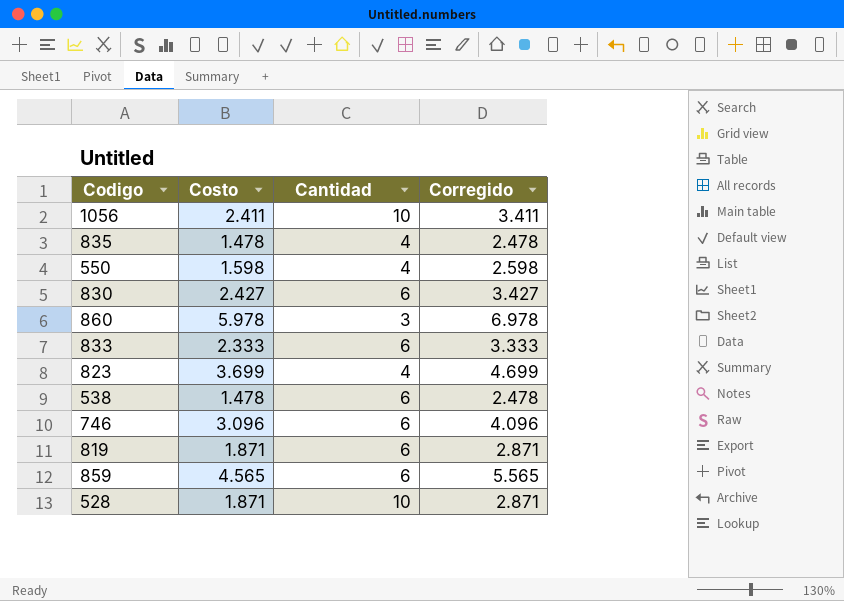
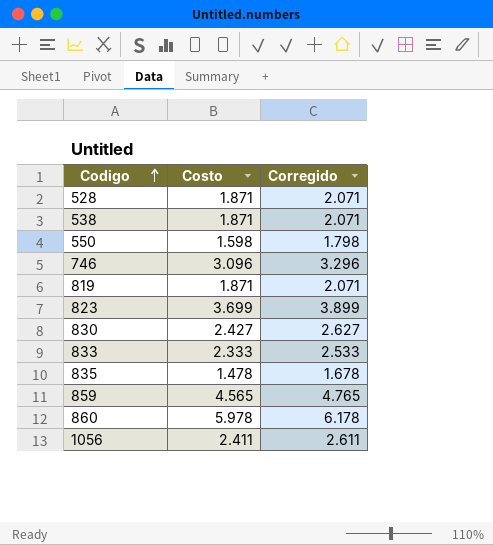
row order: none -> Codigo ascending
column Cantidad | position: 3 -> none
column Corregido | formula: [Costo] + 1000 -> [Costo] + 200
538 | Costo: 1.478 -> 1.871

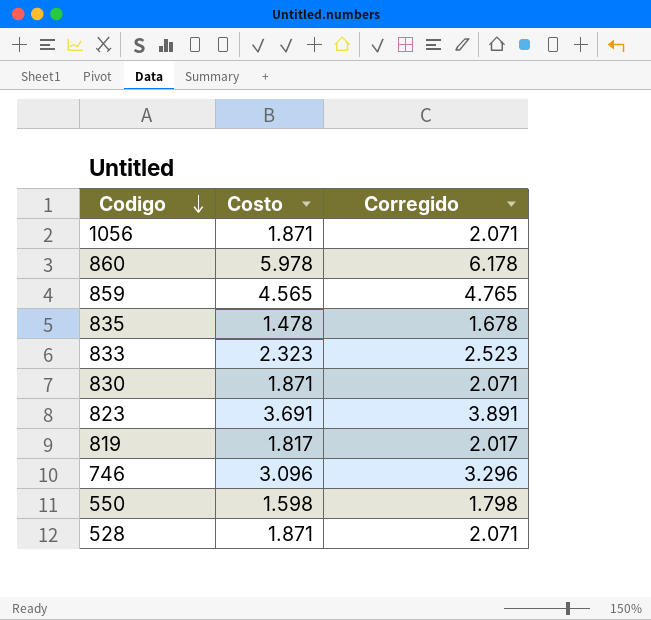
row order: Codigo ascending -> Codigo descending
row 538: 1.871 | 2.071 -> none
1056 | Costo: 2.411 -> 1.871
1056 | Corregido: 2.611 -> 2.071
833 | Costo: 2.333 -> 2.323
833 | Corregido: 2.533 -> 2.523
830 | Costo: 2.427 -> 1.871
830 | Corregido: 2.627 -> 2.071
823 | Costo: 3.699 -> 3.691
823 | Corregido: 3.899 -> 3.891
819 | Costo: 1.871 -> 1.817
819 | Corregido: 2.071 -> 2.017

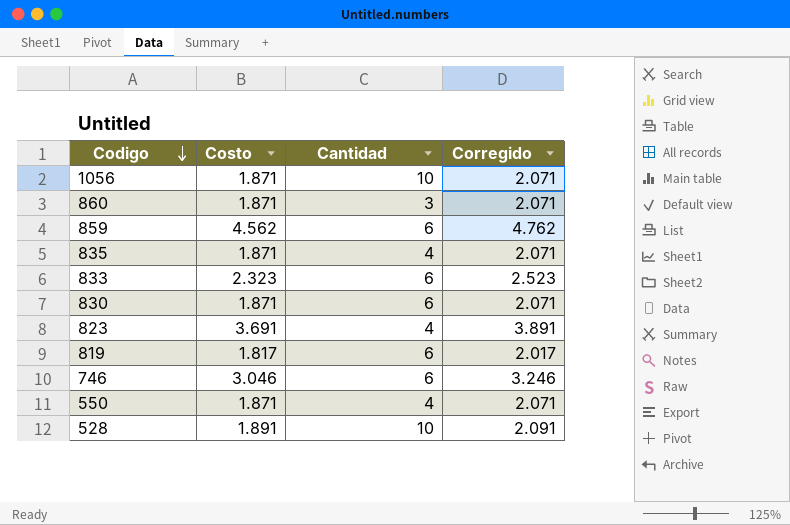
column Cantidad | position: none -> 3
860 | Costo: 5.978 -> 1.871
860 | Corregido: 6.178 -> 2.071
859 | Costo: 4.565 -> 4.562
859 | Corregido: 4.765 -> 4.762
835 | Costo: 1.478 -> 1.871
835 | Corregido: 1.678 -> 2.071
746 | Costo: 3.096 -> 3.046
746 | Corregido: 3.296 -> 3.246
550 | Costo: 1.598 -> 1.871
550 | Corregido: 1.798 -> 2.071
528 | Costo: 1.871 -> 1.891
528 | Corregido: 2.071 -> 2.091

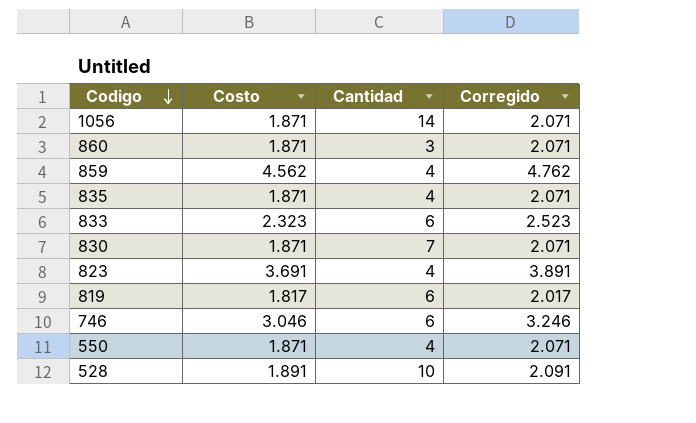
1056 | Cantidad: 10 -> 14
859 | Cantidad: 6 -> 4
830 | Cantidad: 6 -> 7

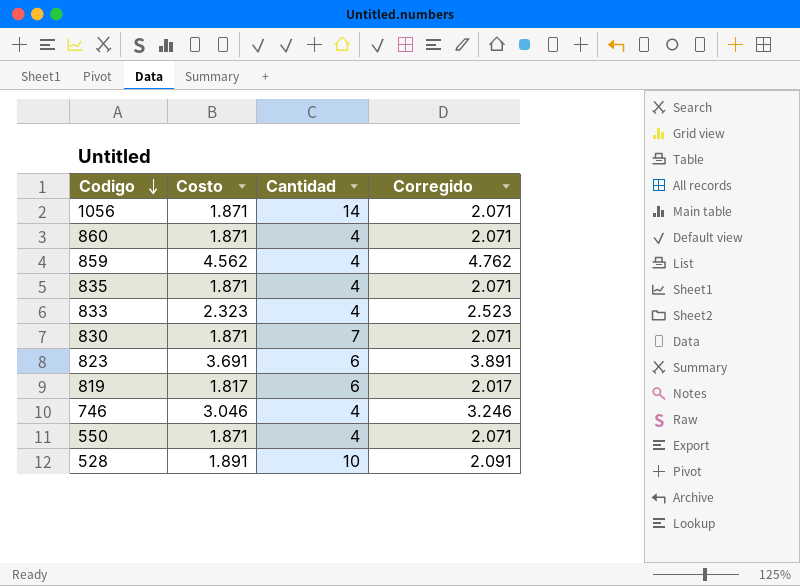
860 | Cantidad: 3 -> 4
833 | Cantidad: 6 -> 4
823 | Cantidad: 4 -> 6
746 | Cantidad: 6 -> 4

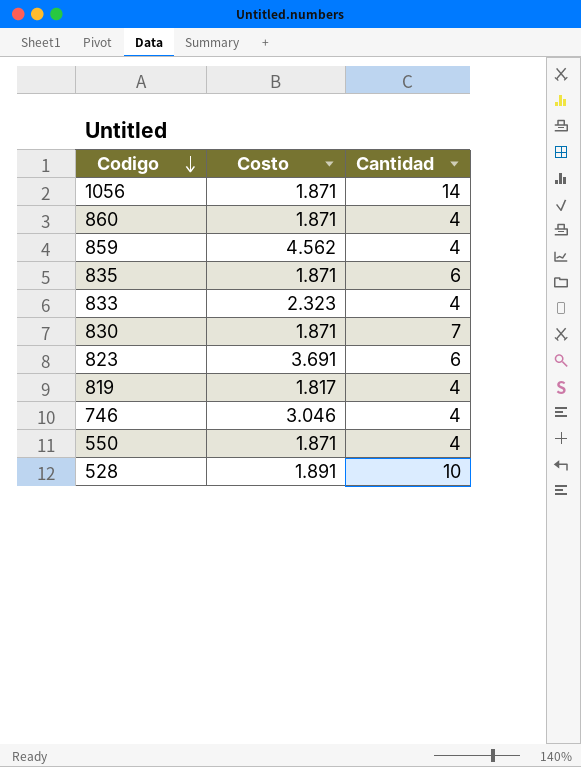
column Corregido | formula: [Costo] + 200 -> none
835 | Cantidad: 4 -> 6
819 | Cantidad: 6 -> 4

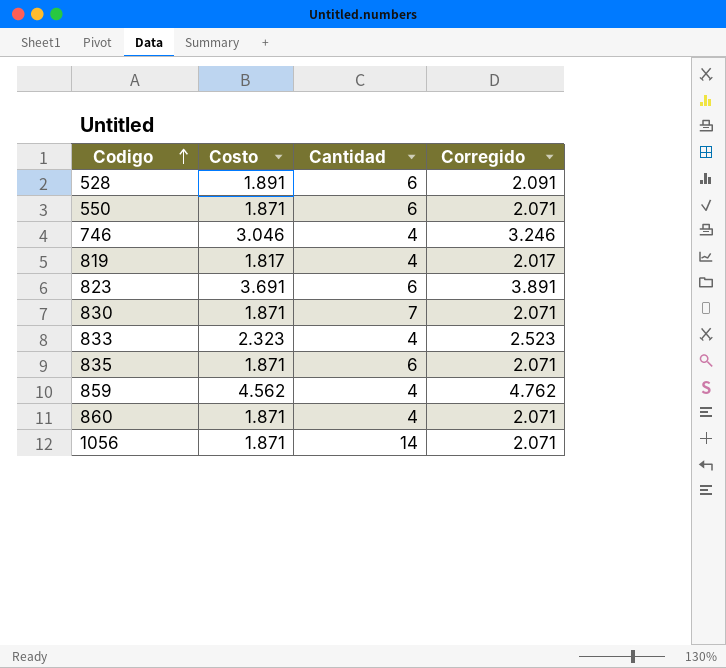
row order: Codigo descending -> Codigo ascending
column Corregido | formula: none -> [Costo] + 200
528 | Cantidad: 10 -> 6
550 | Cantidad: 4 -> 6

